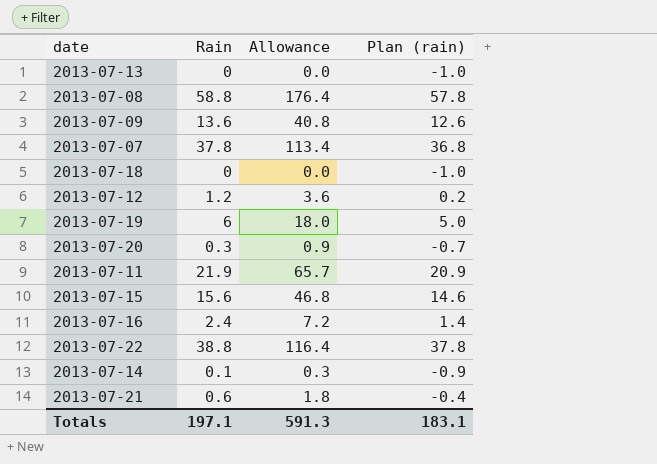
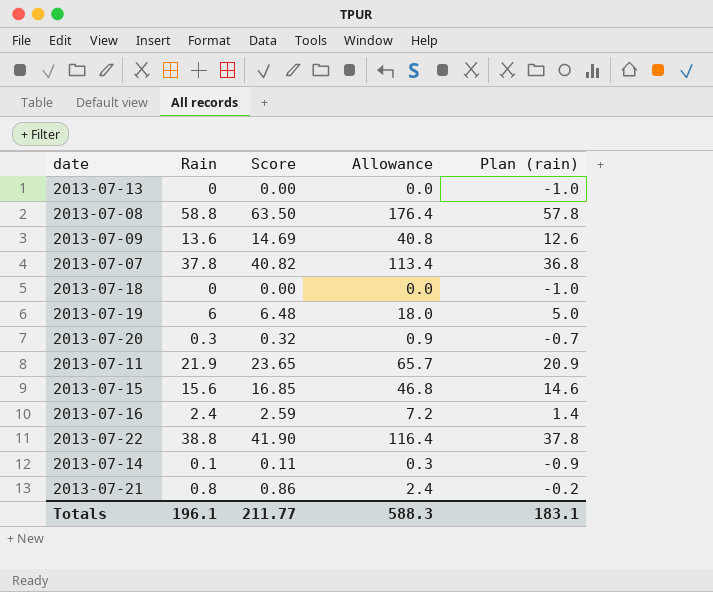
column Score | formula: none -> [Rain] * 1.08
row 2013-07-12: 1.2 | 3.6 | 0.2 -> none
2013-07-21 | Rain: 0.6 -> 0.8
2013-07-21 | Allowance: 1.8 -> 2.4
2013-07-21 | Plan (rain): -0.4 -> -0.2
Totals | Rain: 197.1 -> 196.1
Totals | Allowance: 591.3 -> 588.3

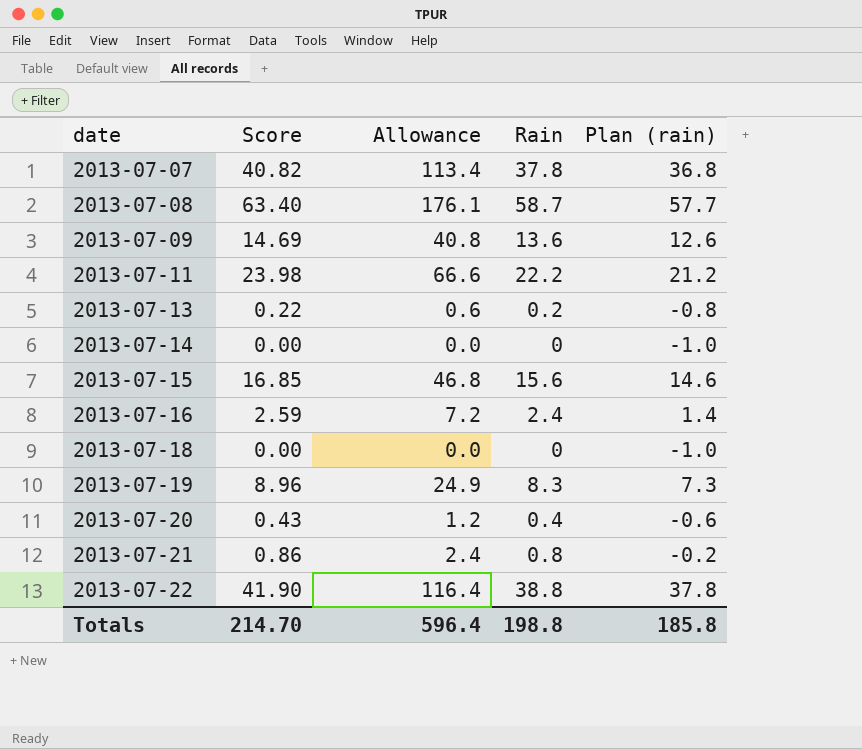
row order: none -> date ascending
column Rain | position: 2 -> 4
2013-07-08 | Score: 63.50 -> 63.40
2013-07-08 | Allowance: 176.4 -> 176.1
2013-07-08 | Rain: 58.8 -> 58.7
2013-07-08 | Plan (rain): 57.8 -> 57.7
2013-07-11 | Score: 23.65 -> 23.98
2013-07-11 | Allowance: 65.7 -> 66.6
2013-07-11 | Rain: 21.9 -> 22.2
2013-07-11 | Plan (rain): 20.9 -> 21.2
2013-07-13 | Score: 0.00 -> 0.22
2013-07-13 | Allowance: 0.0 -> 0.6
2013-07-13 | Rain: 0 -> 0.2
2013-07-13 | Plan (rain): -1.0 -> -0.8
2013-07-14 | Score: 0.11 -> 0.00
2013-07-14 | Allowance: 0.3 -> 0.0
2013-07-14 | Rain: 0.1 -> 0
2013-07-14 | Plan (rain): -0.9 -> -1.0
2013-07-19 | Score: 6.48 -> 8.96
2013-07-19 | Allowance: 18.0 -> 24.9
2013-07-19 | Rain: 6 -> 8.3
2013-07-19 | Plan (rain): 5.0 -> 7.3
2013-07-20 | Score: 0.32 -> 0.43
2013-07-20 | Allowance: 0.9 -> 1.2
2013-07-20 | Rain: 0.3 -> 0.4
2013-07-20 | Plan (rain): -0.7 -> -0.6
Totals | Score: 211.77 -> 214.70
Totals | Allowance: 588.3 -> 596.4
Totals | Rain: 196.1 -> 198.8
Totals | Plan (rain): 183.1 -> 185.8

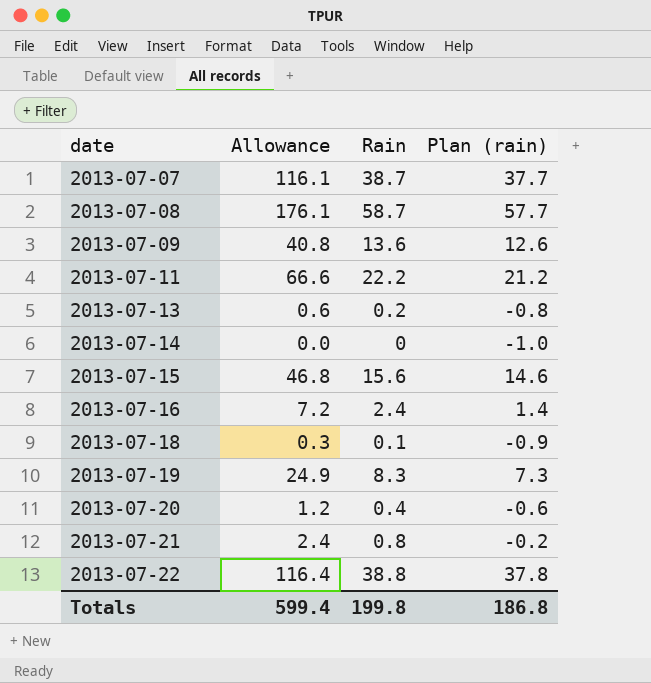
column Score | formula: [Rain] * 1.08 -> none
2013-07-07 | Allowance: 113.4 -> 116.1
2013-07-07 | Rain: 37.8 -> 38.7
2013-07-07 | Plan (rain): 36.8 -> 37.7
2013-07-18 | Allowance: 0.0 -> 0.3
2013-07-18 | Rain: 0 -> 0.1
2013-07-18 | Plan (rain): -1.0 -> -0.9
Totals | Allowance: 596.4 -> 599.4
Totals | Rain: 198.8 -> 199.8
Totals | Plan (rain): 185.8 -> 186.8

